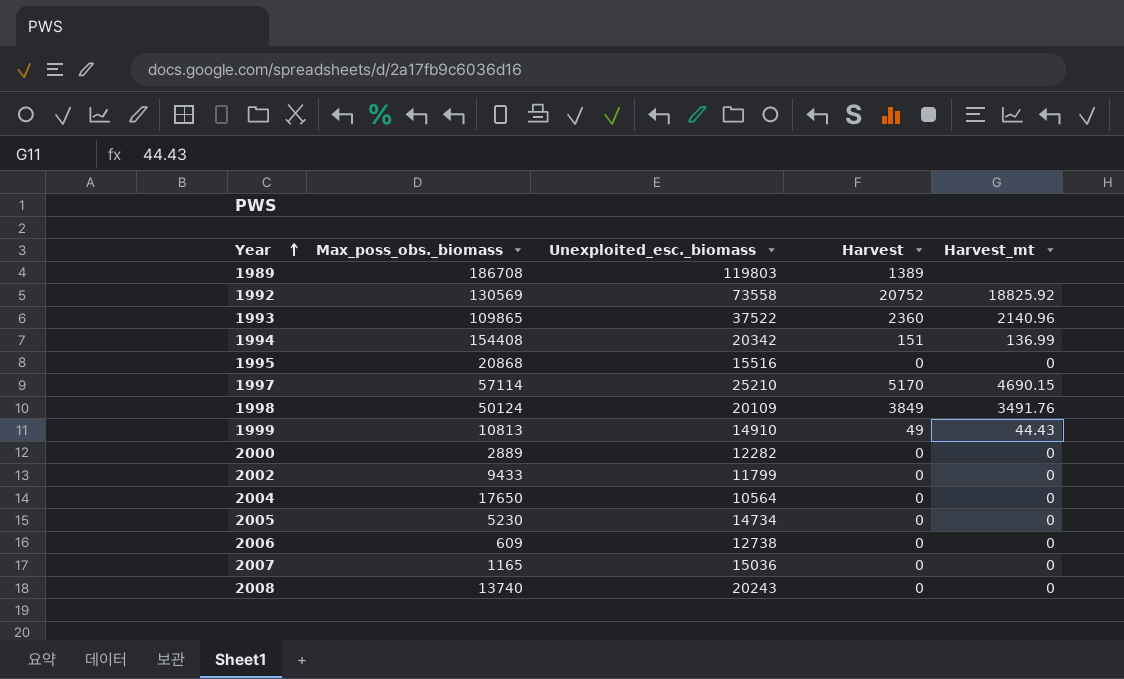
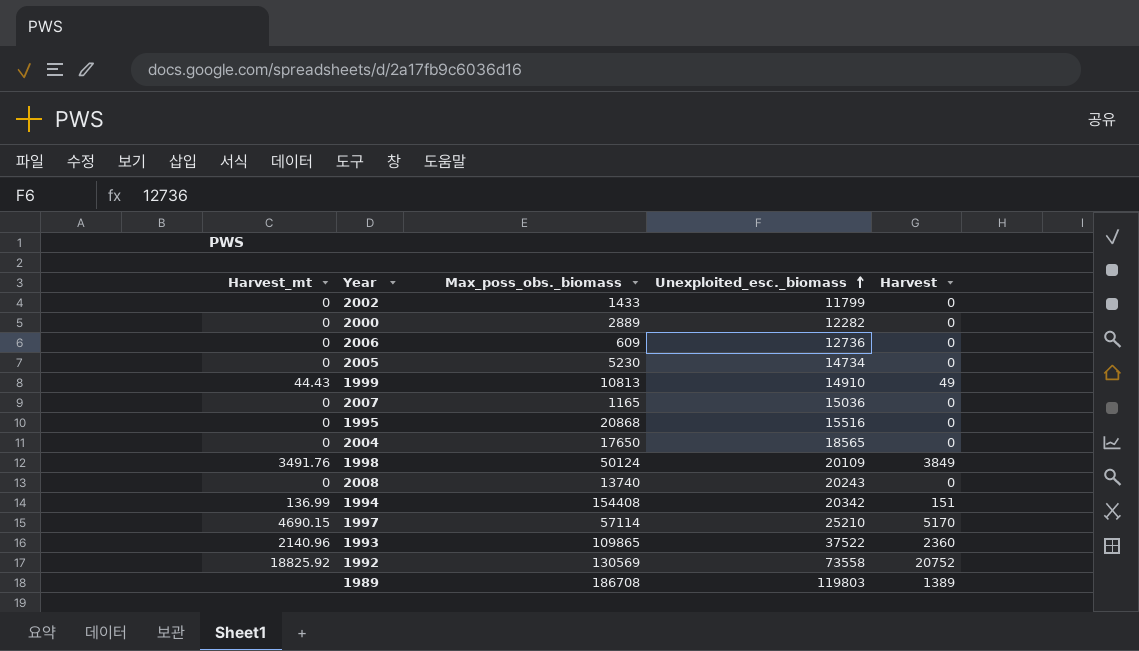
row order: Year ascending -> Unexploited_esc._biomass ascending
column Harvest_mt | position: 5 -> 1
2002 | Max_poss_obs._biomass: 9433 -> 1433
2006 | Unexploited_esc._biomass: 12738 -> 12736
2004 | Unexploited_esc._biomass: 10564 -> 18565

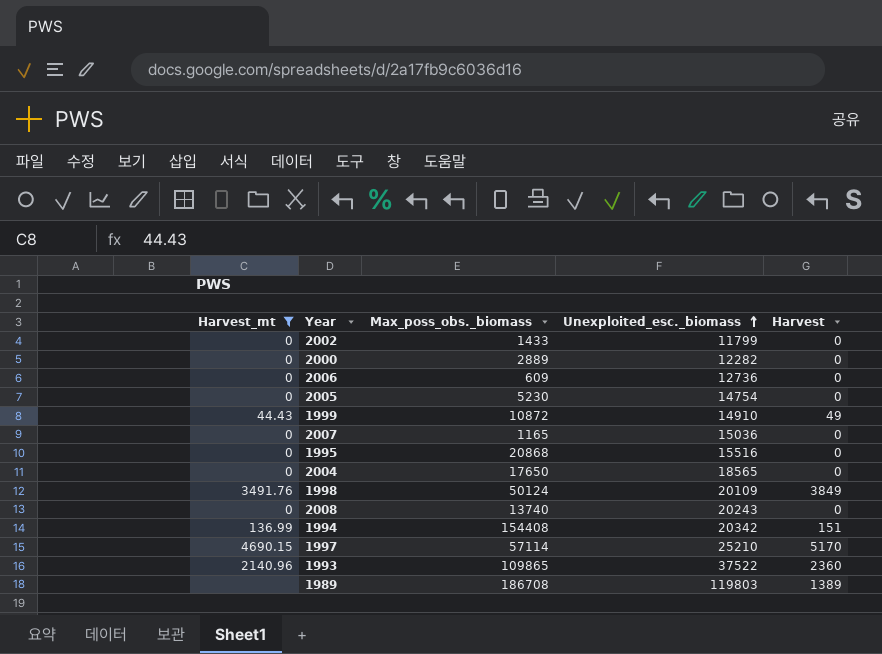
filter: none -> Harvest_mt != 18825.92
2005 | Unexploited_esc._biomass: 14734 -> 14754
1999 | Max_poss_obs._biomass: 10813 -> 10872

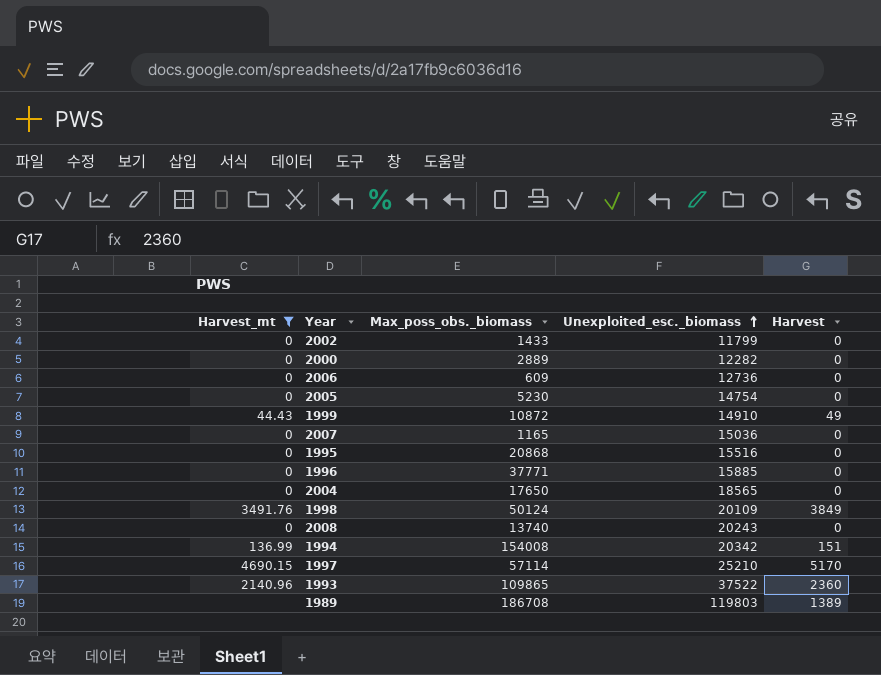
row 1996: none -> 0 | 37771 | 15885 | 0
1994 | Max_poss_obs._biomass: 154408 -> 154008

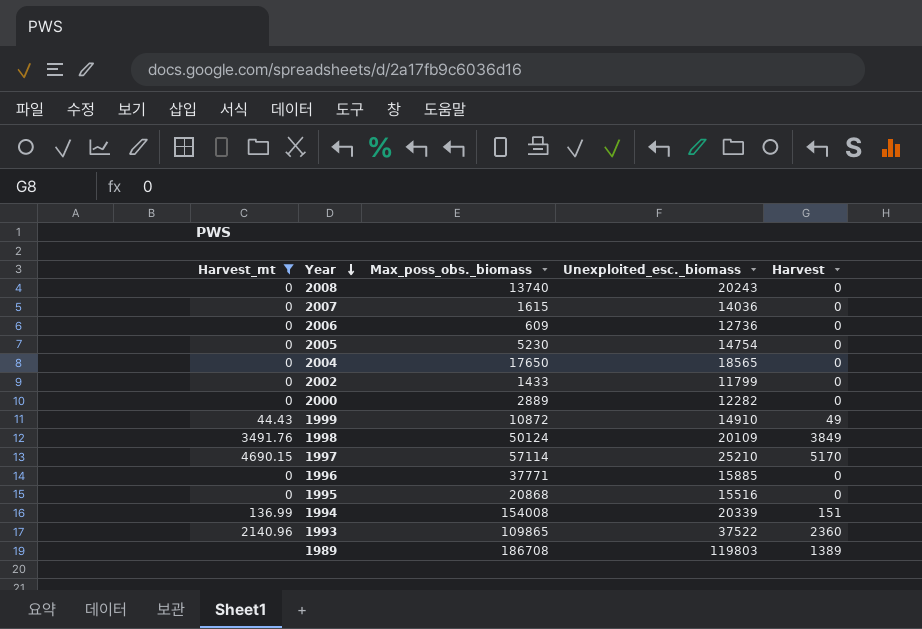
row order: Unexploited_esc._biomass ascending -> Year descending
2007 | Max_poss_obs._biomass: 1165 -> 1615
2007 | Unexploited_esc._biomass: 15036 -> 14036
1994 | Unexploited_esc._biomass: 20342 -> 20339

